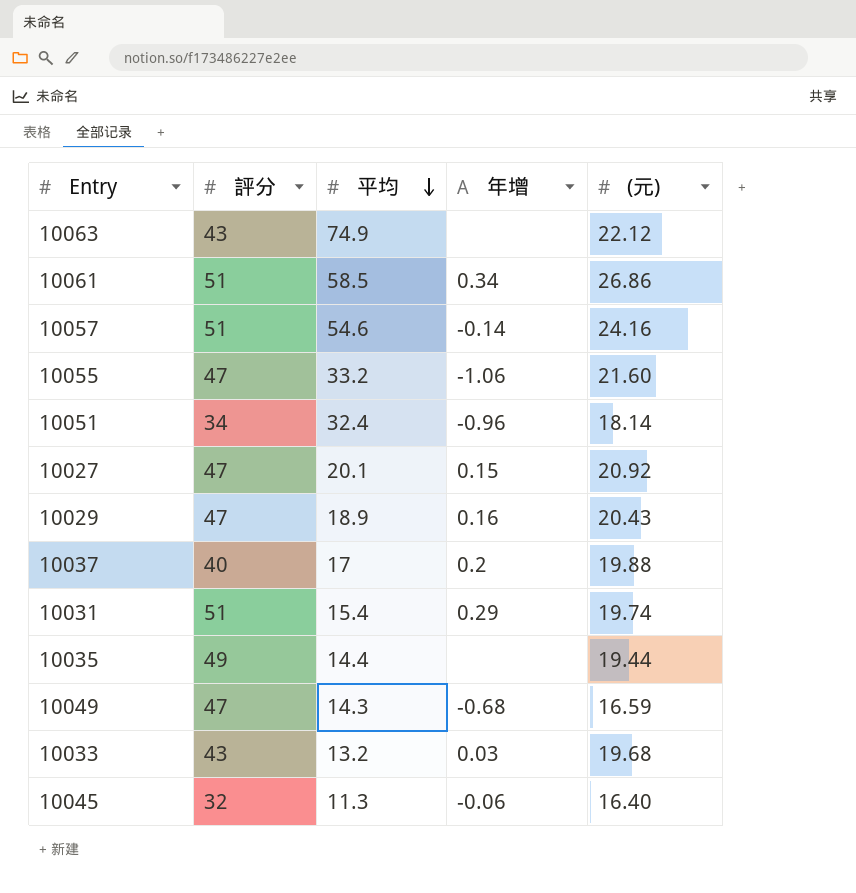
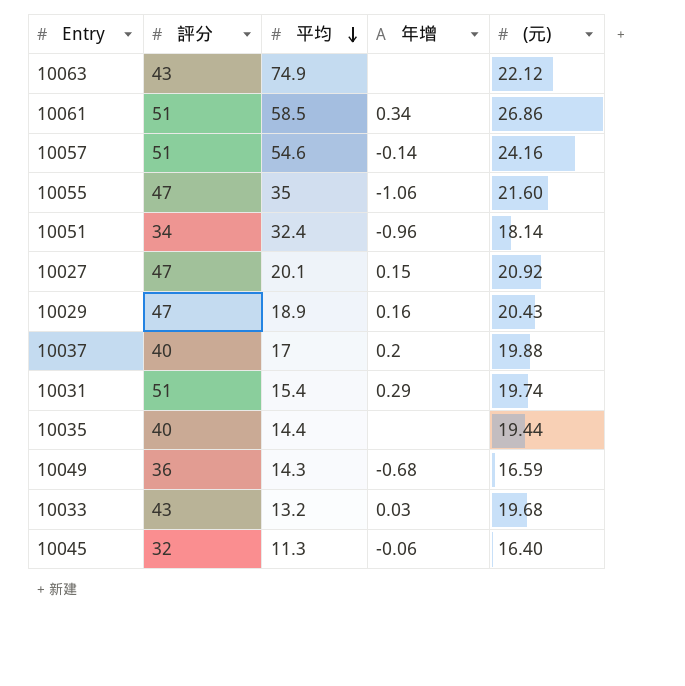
10055 | 平均: 33.2 -> 35
10035 | 評分: 49 -> 40
10049 | 評分: 47 -> 36

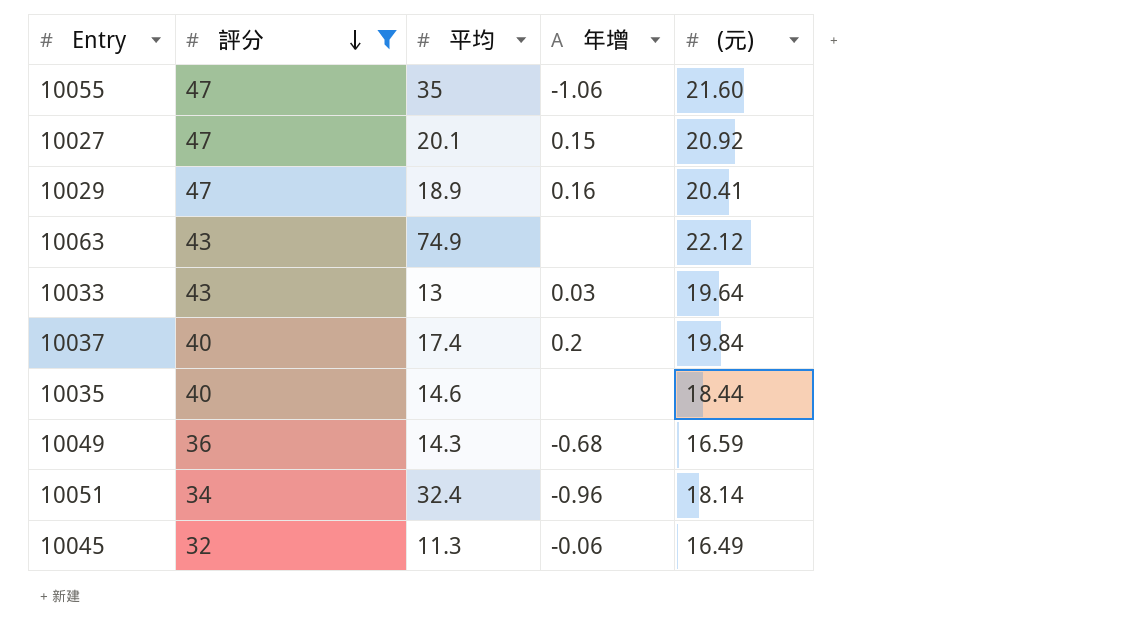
filter: none -> 評分 != 51
row order: 平均 descending -> 評分 descending
10029 | (元): 20.43 -> 20.41
10033 | 平均: 13.2 -> 13
10033 | (元): 19.68 -> 19.64
10037 | 平均: 17 -> 17.4
10037 | (元): 19.88 -> 19.84
10035 | 平均: 14.4 -> 14.6
10035 | (元): 19.44 -> 18.44
10045 | (元): 16.40 -> 16.49

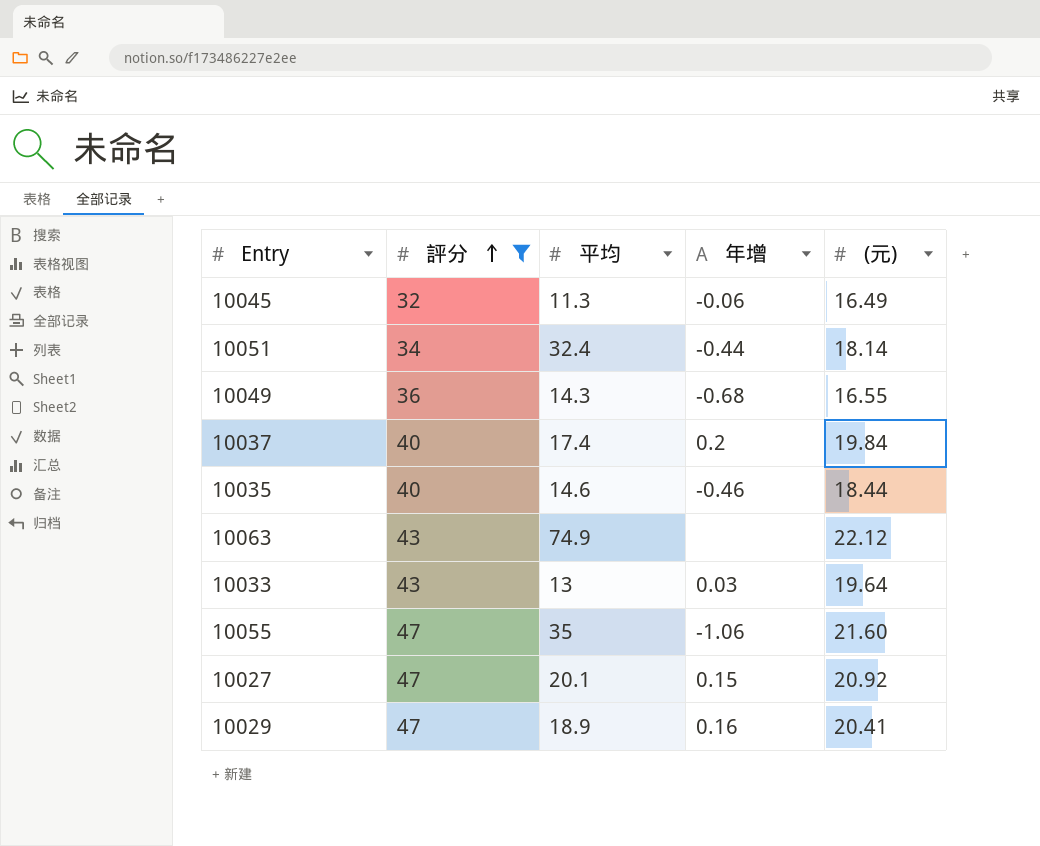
row order: 評分 descending -> 評分 ascending
10051 | 年增: -0.96 -> -0.44
10049 | (元): 16.59 -> 16.55
10035 | 年增: none -> -0.46

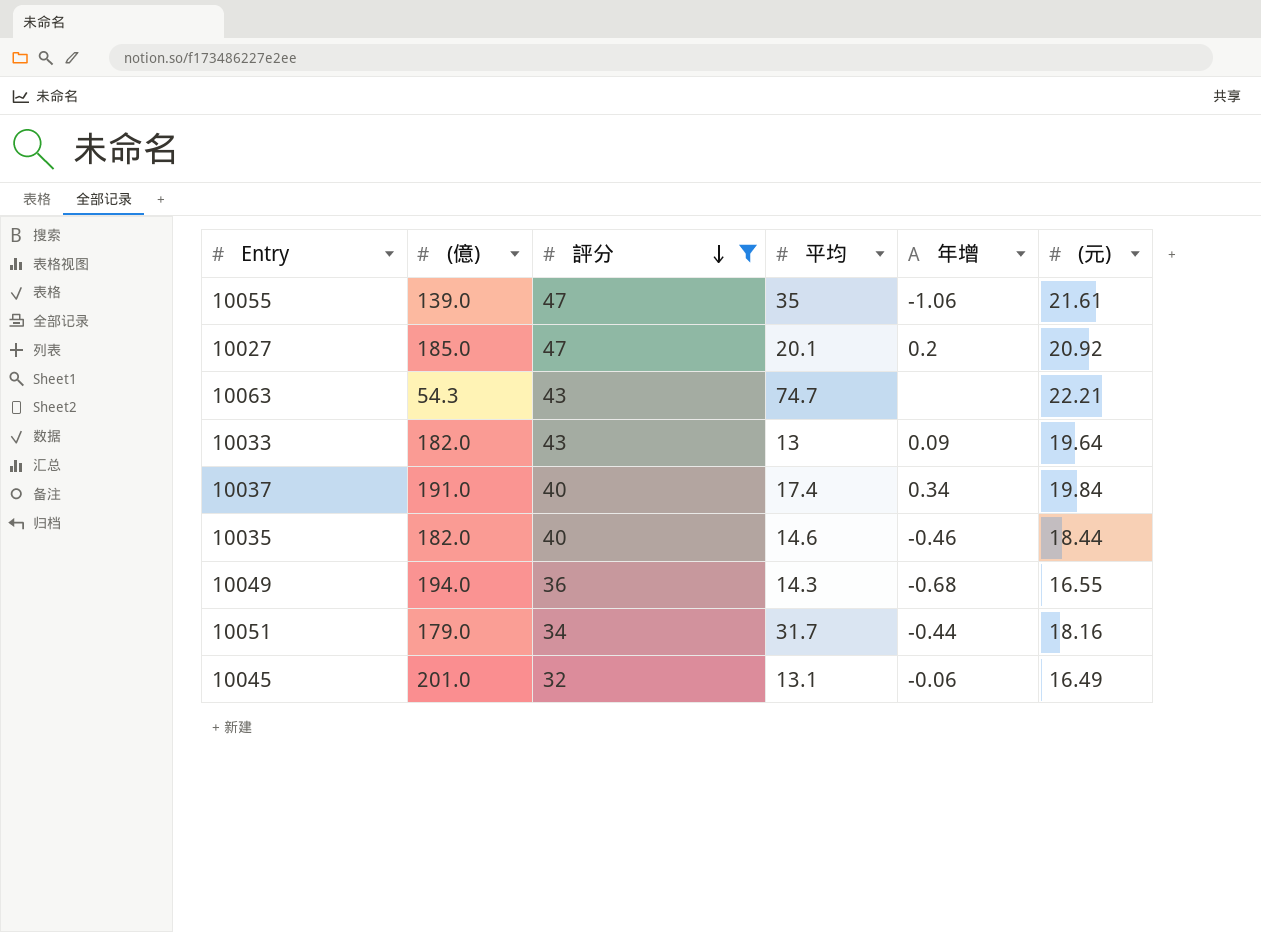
row order: 評分 ascending -> 評分 descending
column (億) | position: none -> 2
row 10029: 47 | 18.9 | 0.16 | 20.41 -> none
10055 | (元): 21.60 -> 21.61
10027 | 年增: 0.15 -> 0.2
10063 | 平均: 74.9 -> 74.7
10063 | (元): 22.12 -> 22.21
10033 | 年增: 0.03 -> 0.09
10037 | 年增: 0.2 -> 0.34
10051 | 平均: 32.4 -> 31.7
10051 | (元): 18.14 -> 18.16
10045 | 平均: 11.3 -> 13.1

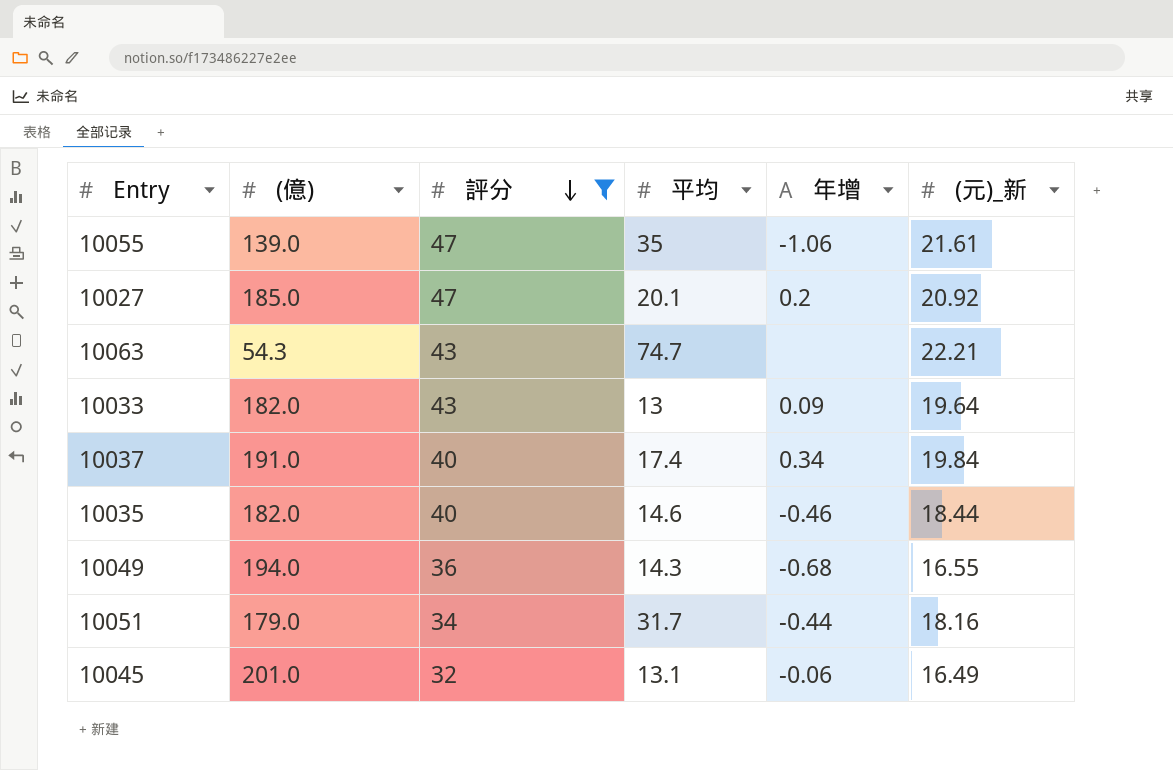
column name: (元) -> (元)_新

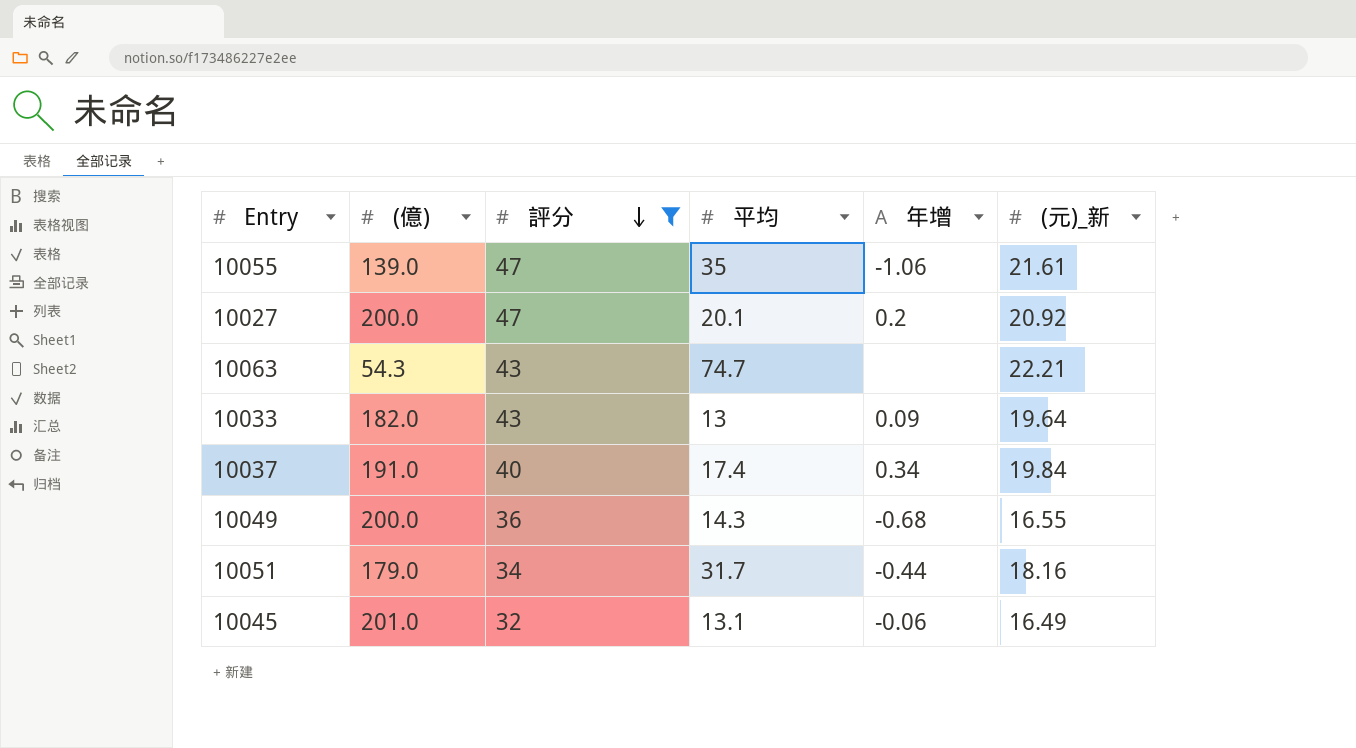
row 10035: 182.0 | 40 | 14.6 | -0.46 | 18.44 -> none
10027 | (億): 185.0 -> 200.0
10049 | (億): 194.0 -> 200.0

